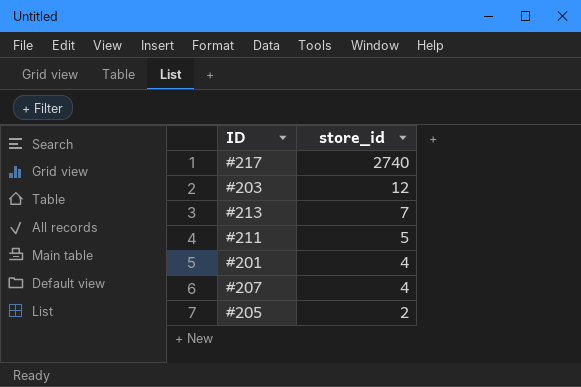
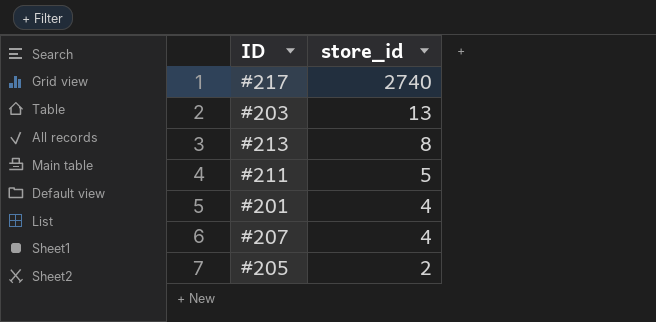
#203 | store_id: 12 -> 13
#213 | store_id: 7 -> 8

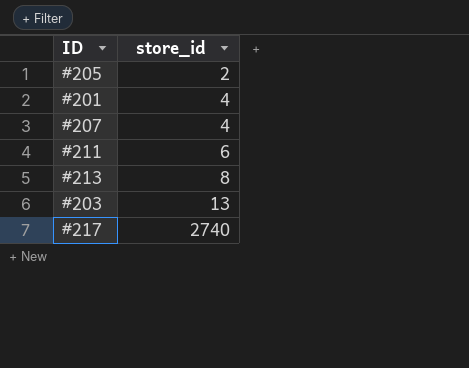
row order: store_id descending -> store_id ascending
#211 | store_id: 5 -> 6

